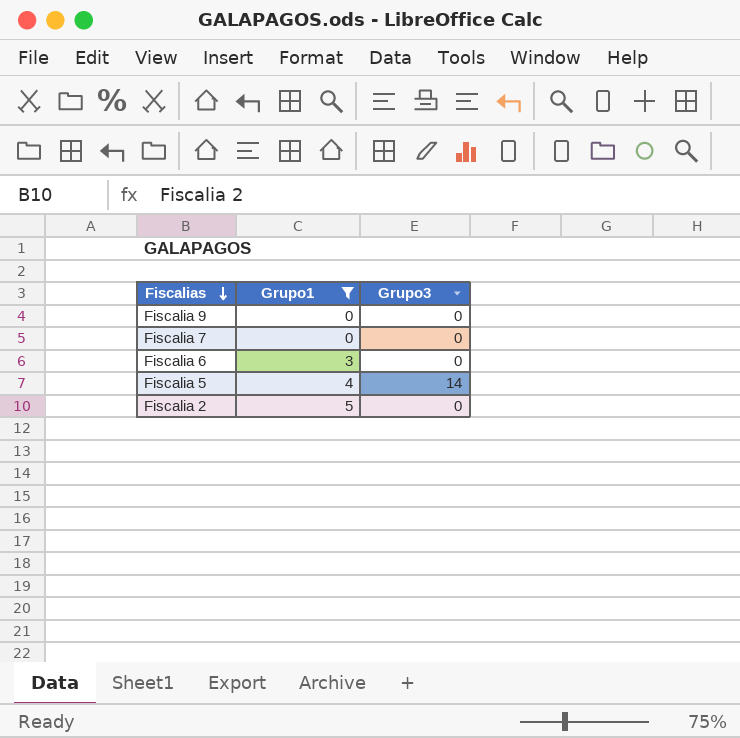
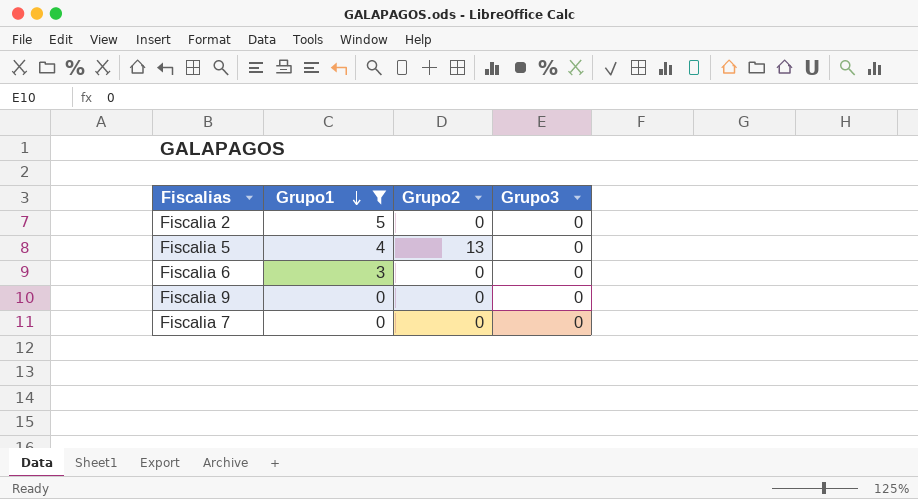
row order: Fiscalias descending -> Grupo1 descending
column Grupo2 | position: none -> 3
Fiscalia 5 | Grupo3: 14 -> 0

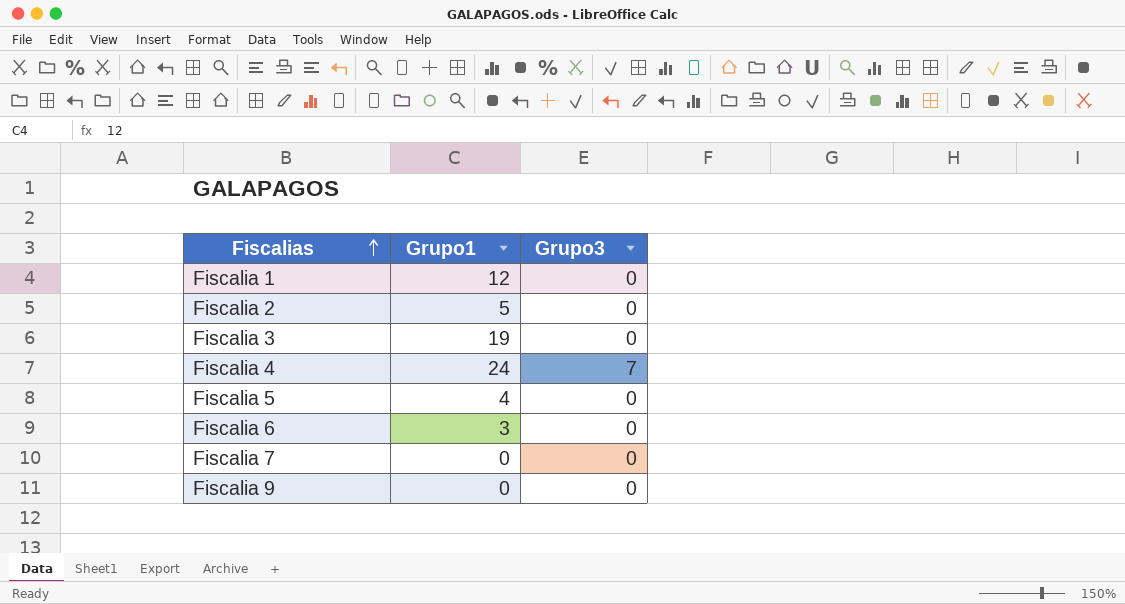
filter: Grupo1 <= 5 -> none
row order: Grupo1 descending -> Fiscalias ascending
column Grupo2 | position: 3 -> none

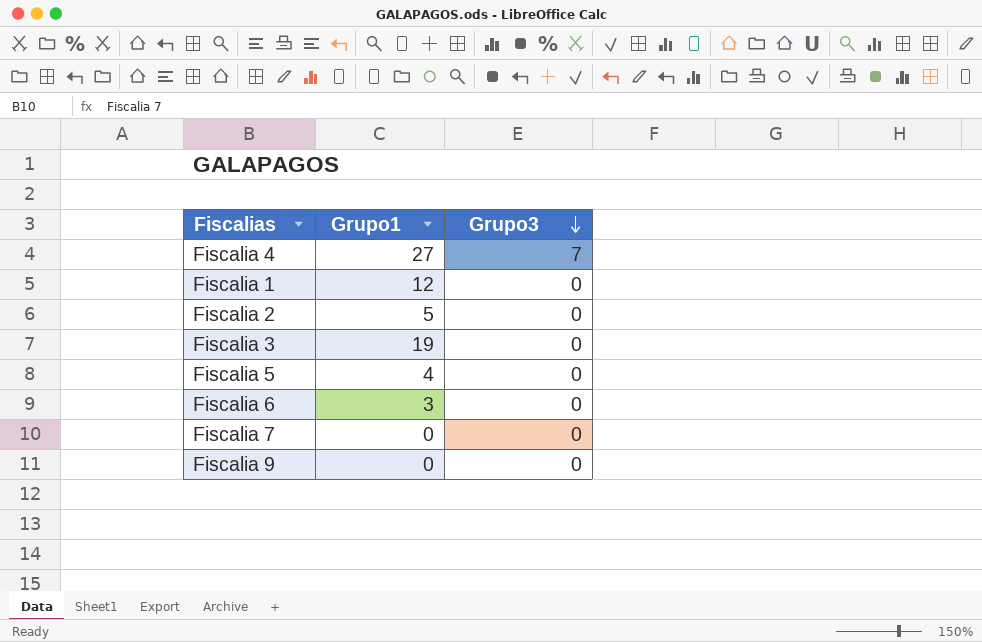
row order: Fiscalias ascending -> Grupo3 descending
Fiscalia 4 | Grupo1: 24 -> 27

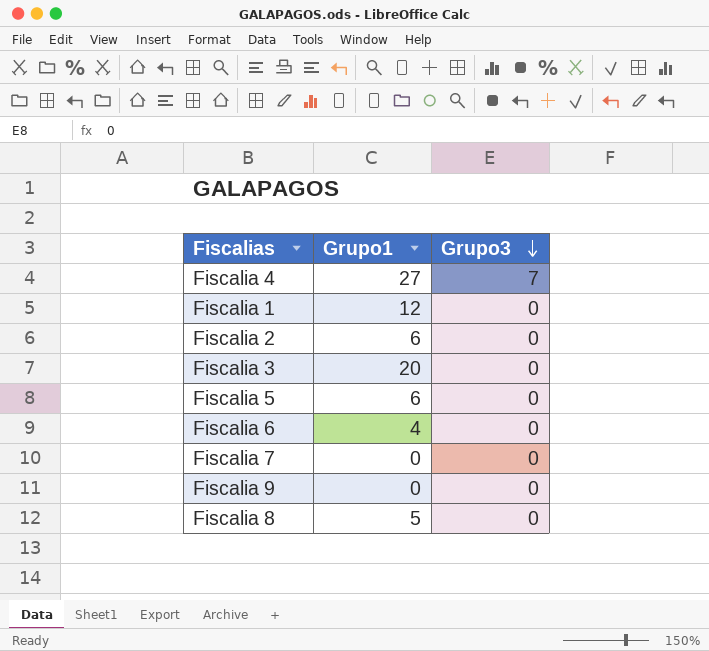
Fiscalia 2 | Grupo1: 5 -> 6
Fiscalia 3 | Grupo1: 19 -> 20
Fiscalia 5 | Grupo1: 4 -> 6
Fiscalia 6 | Grupo1: 3 -> 4
row Fiscalia 8: none -> 5 | 0

